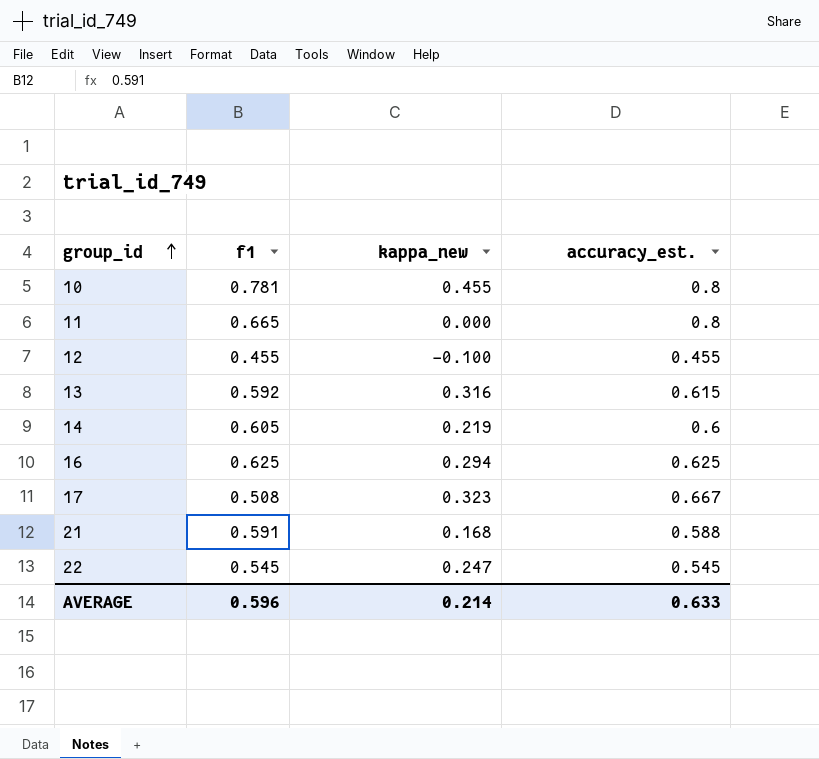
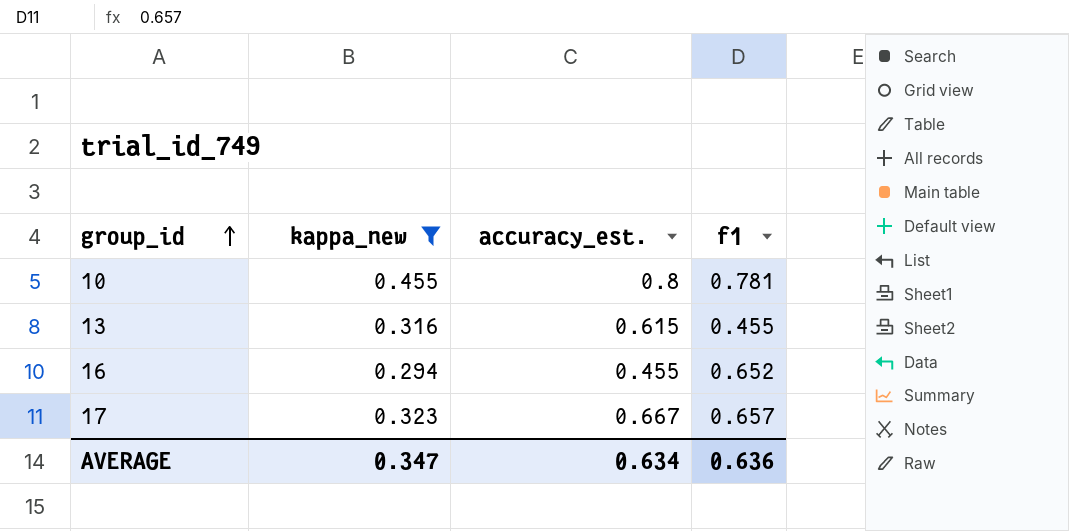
filter: none -> kappa_new >= 0.294
column f1 | position: 2 -> 4
13 | f1: 0.592 -> 0.455
16 | accuracy_est.: 0.625 -> 0.455
16 | f1: 0.625 -> 0.652
17 | f1: 0.508 -> 0.657
AVERAGE | kappa_new: 0.214 -> 0.347
AVERAGE | accuracy_est.: 0.633 -> 0.634
AVERAGE | f1: 0.596 -> 0.636

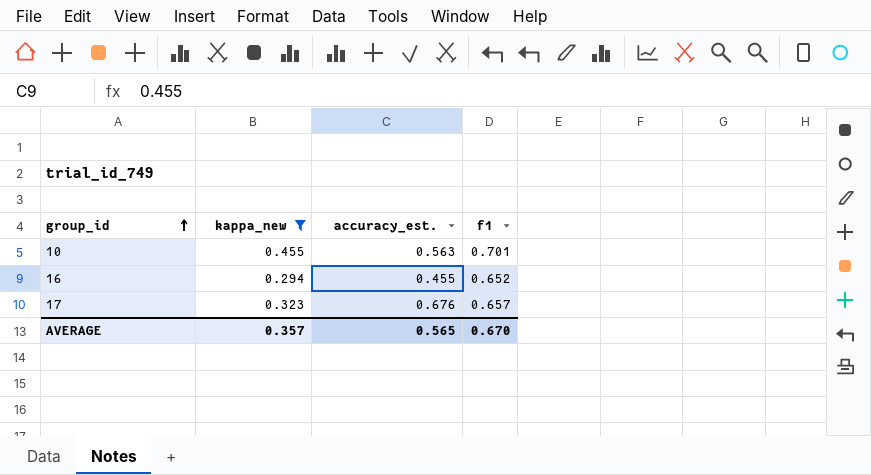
row 13: 0.316 | 0.615 | 0.455 -> none
10 | accuracy_est.: 0.8 -> 0.563
10 | f1: 0.781 -> 0.701
17 | accuracy_est.: 0.667 -> 0.676
AVERAGE | kappa_new: 0.347 -> 0.357
AVERAGE | accuracy_est.: 0.634 -> 0.565
AVERAGE | f1: 0.636 -> 0.670

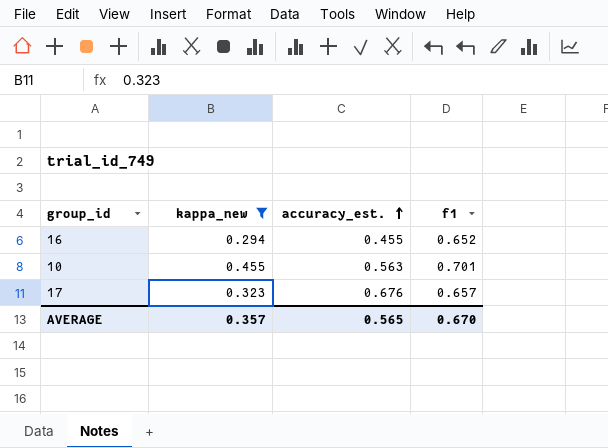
row order: group_id ascending -> accuracy_est. ascending

